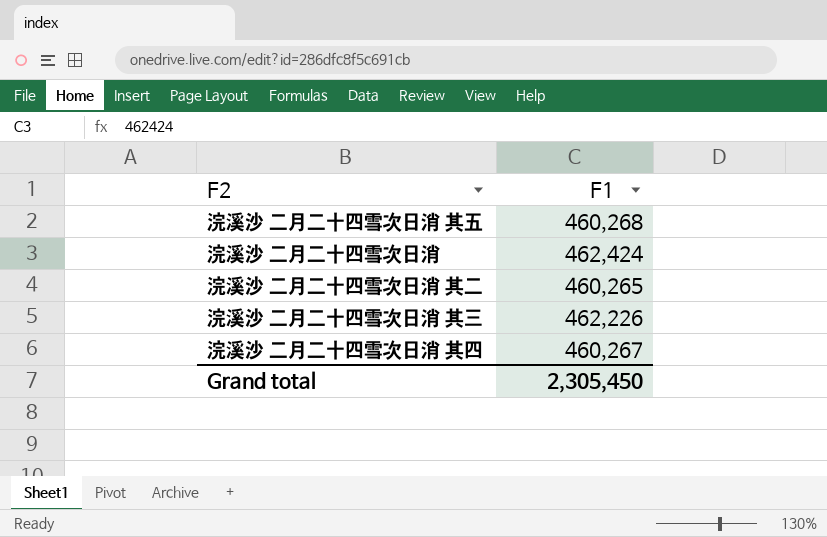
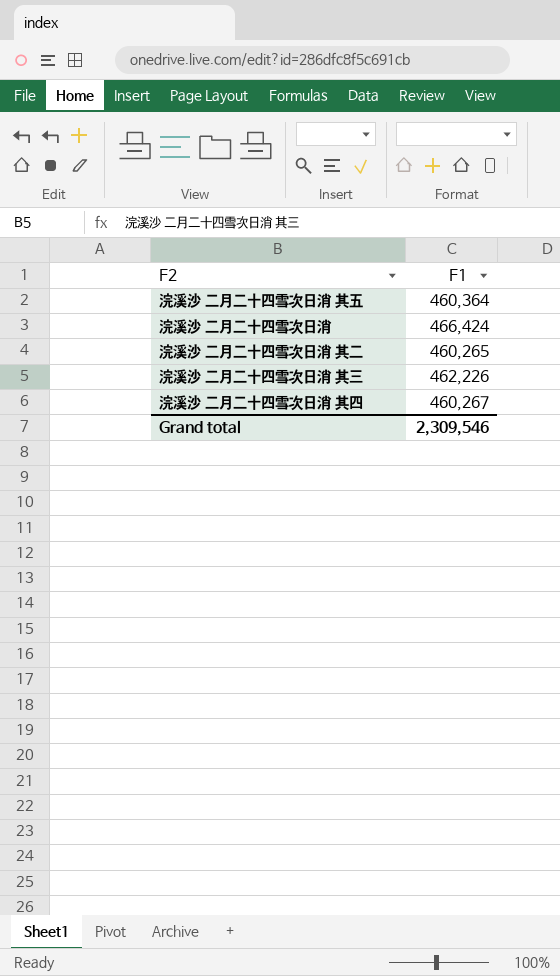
浣溪沙 二月二十四雪次日消 其五 | F1: 460,268 -> 460,364
浣溪沙 二月二十四雪次日消 | F1: 462,424 -> 466,424
Grand total | F1: 2,305,450 -> 2,309,546

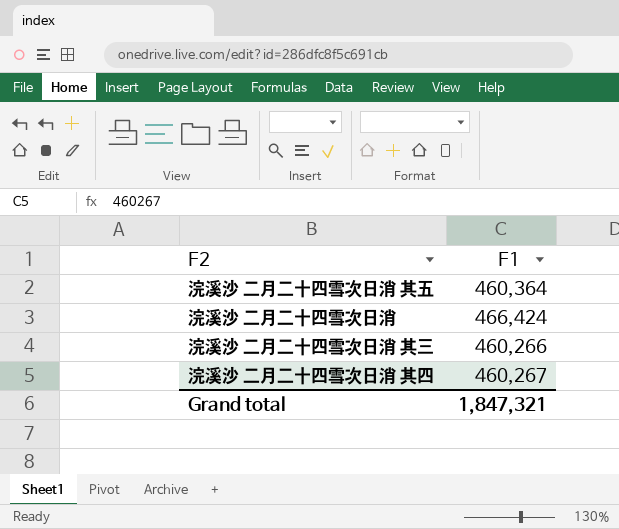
row 浣溪沙 二月二十四雪次日消 其二: 460,265 -> none
浣溪沙 二月二十四雪次日消 其三 | F1: 462,226 -> 460,266
Grand total | F1: 2,309,546 -> 1,847,321

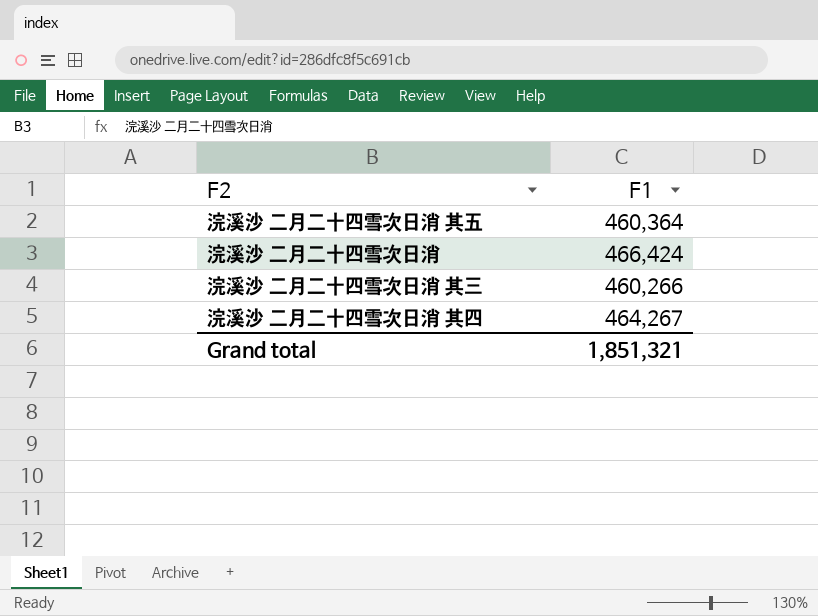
浣溪沙 二月二十四雪次日消 其四 | F1: 460,267 -> 464,267
Grand total | F1: 1,847,321 -> 1,851,321

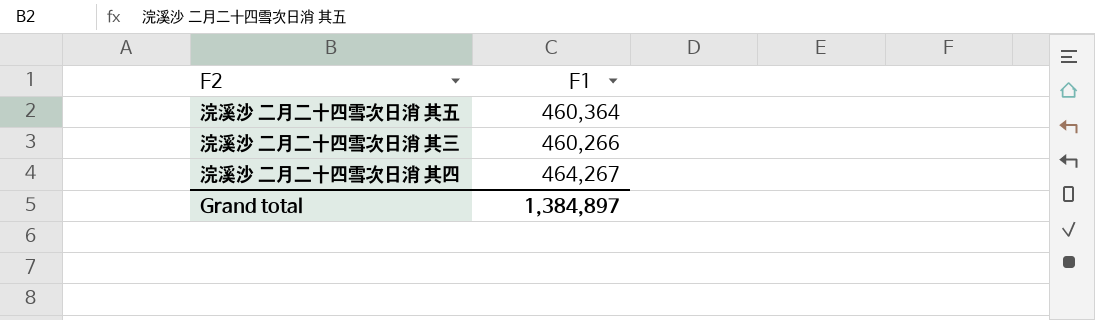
row 浣溪沙 二月二十四雪次日消: 466,424 -> none
Grand total | F1: 1,851,321 -> 1,384,897

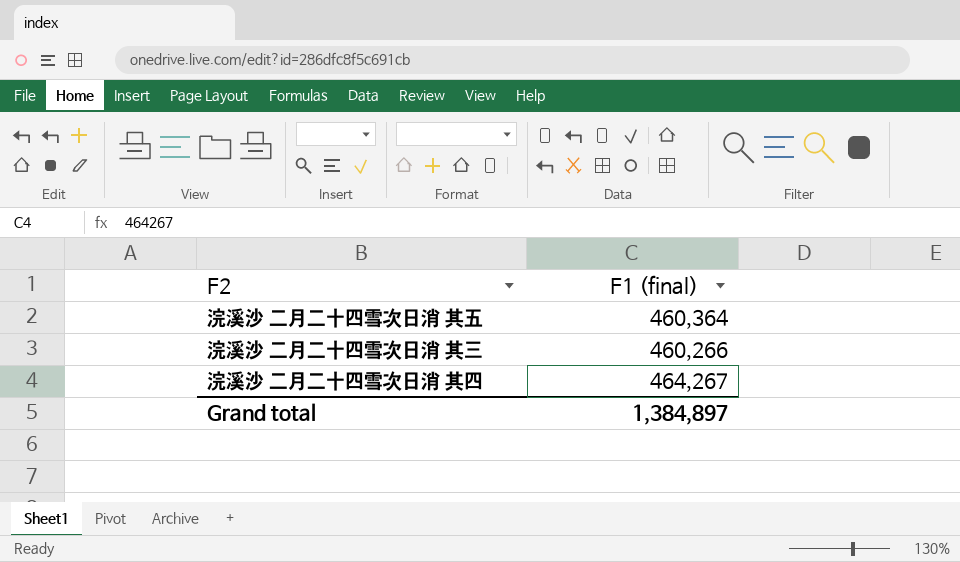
column name: F1 -> F1 (final)

